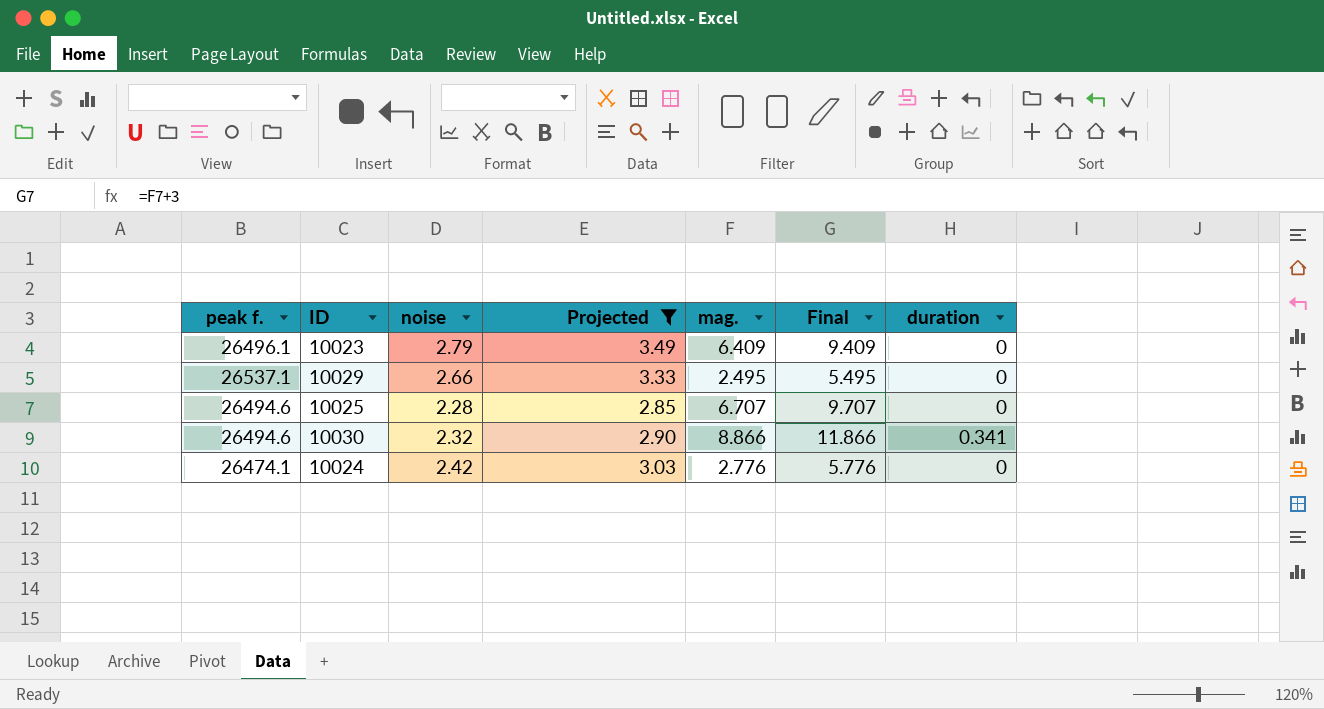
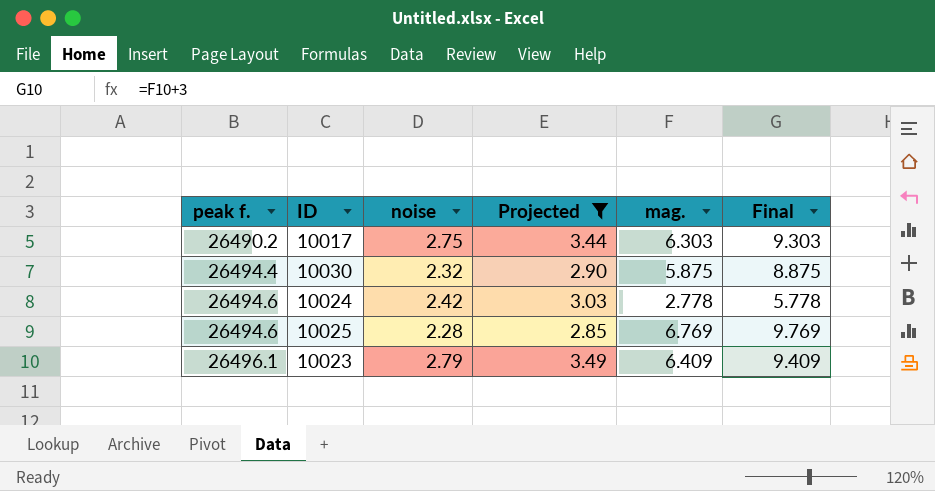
row order: none -> peak f. ascending
column duration | position: 7 -> none
row 10029: 26537.1 | 2.66 | 3.33 | 2.495 | 5.495 | 0 -> none
row 10017: none -> 26490.2 | 2.75 | 3.44 | 6.303 | 9.303
10030 | peak f.: 26494.6 -> 26494.4
10030 | mag.: 8.866 -> 5.875
10030 | Final: 11.866 -> 8.875
10024 | peak f.: 26474.1 -> 26494.6
10024 | mag.: 2.776 -> 2.778
10024 | Final: 5.776 -> 5.778
10025 | mag.: 6.707 -> 6.769
10025 | Final: 9.707 -> 9.769

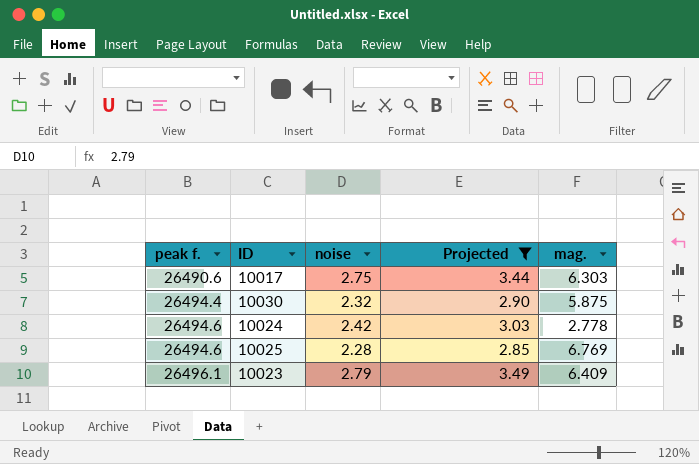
column Final | formula: [mag.] + 3 -> none
10017 | peak f.: 26490.2 -> 26490.6

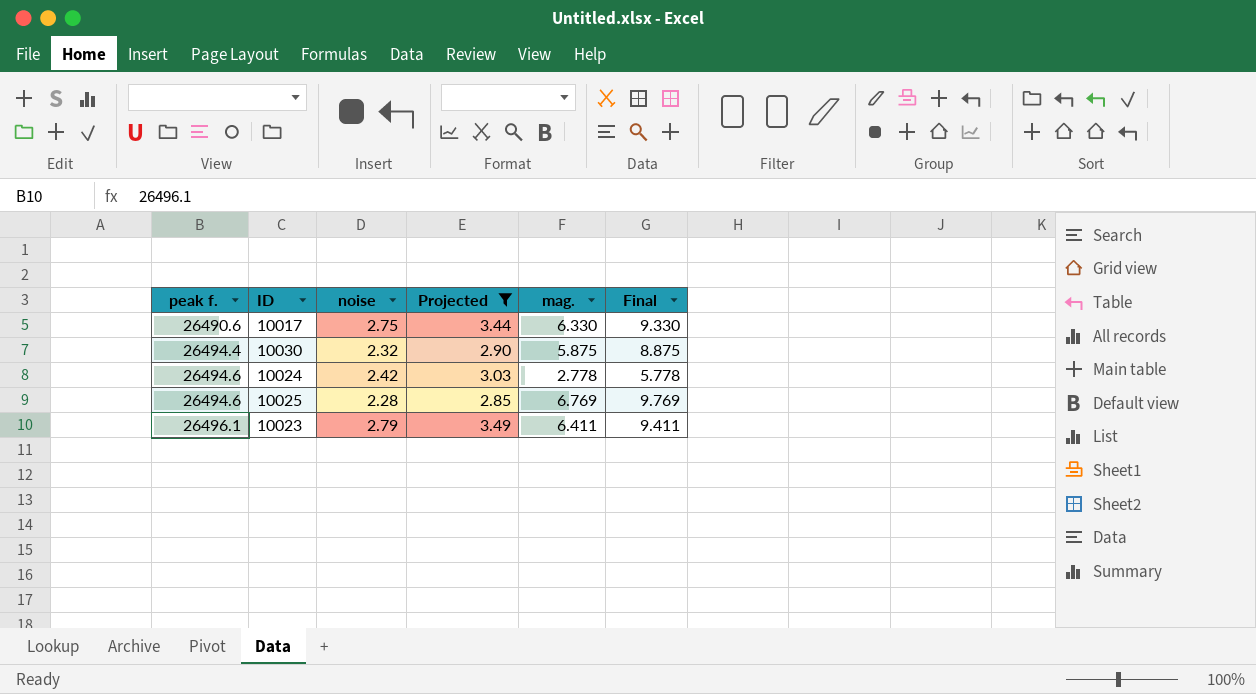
column Final | formula: none -> [mag.] + 3
10017 | mag.: 6.303 -> 6.330
10023 | mag.: 6.409 -> 6.411

